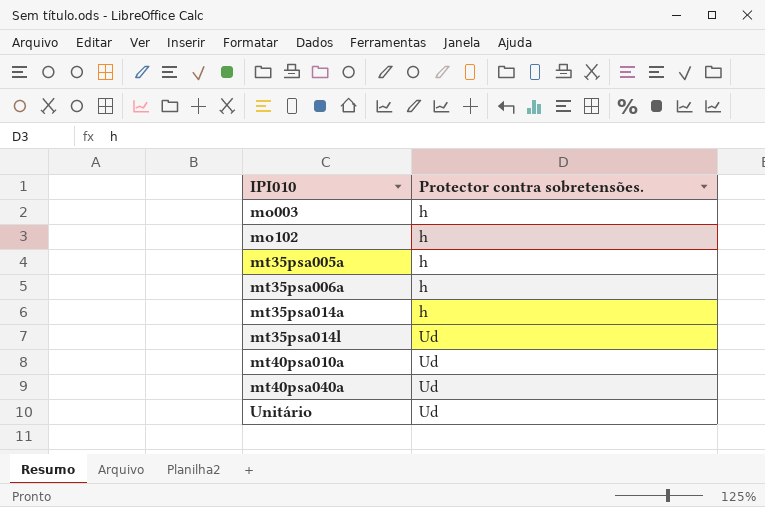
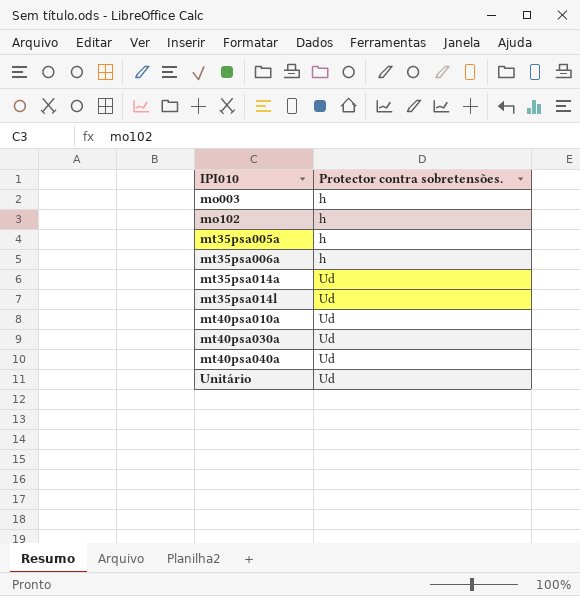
mt35psa014a | Protector contra sobretensões.: h -> Ud
row mt40psa030a: none -> Ud

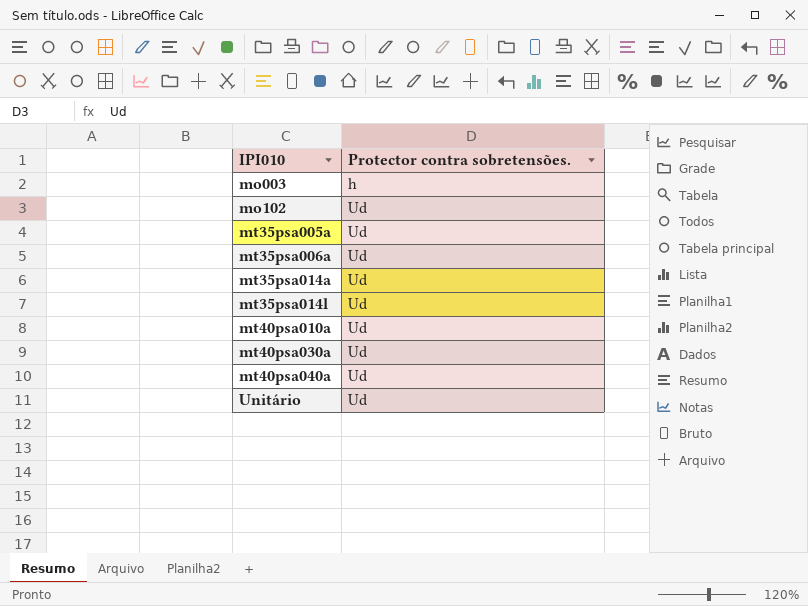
mo102 | Protector contra sobretensões.: h -> Ud
mt35psa005a | Protector contra sobretensões.: h -> Ud
mt35psa006a | Protector contra sobretensões.: h -> Ud

